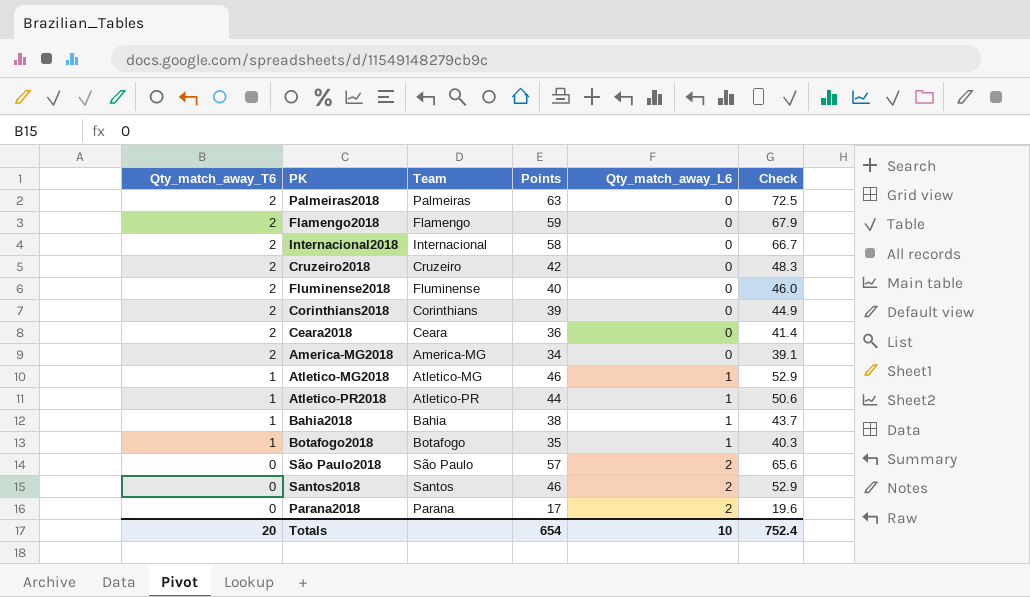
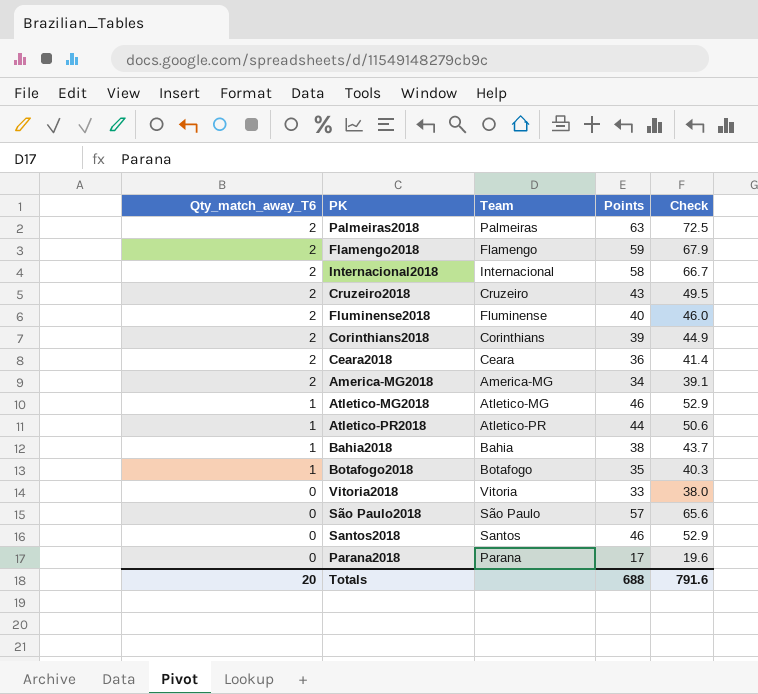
column Qty_match_away_L6 | position: 5 -> none
Cruzeiro2018 | Points: 42 -> 43
Cruzeiro2018 | Check: 48.3 -> 49.5
row Vitoria2018: none -> 0 | Vitoria | 33 | 38.0
Totals | Points: 654 -> 688
Totals | Check: 752.4 -> 791.6

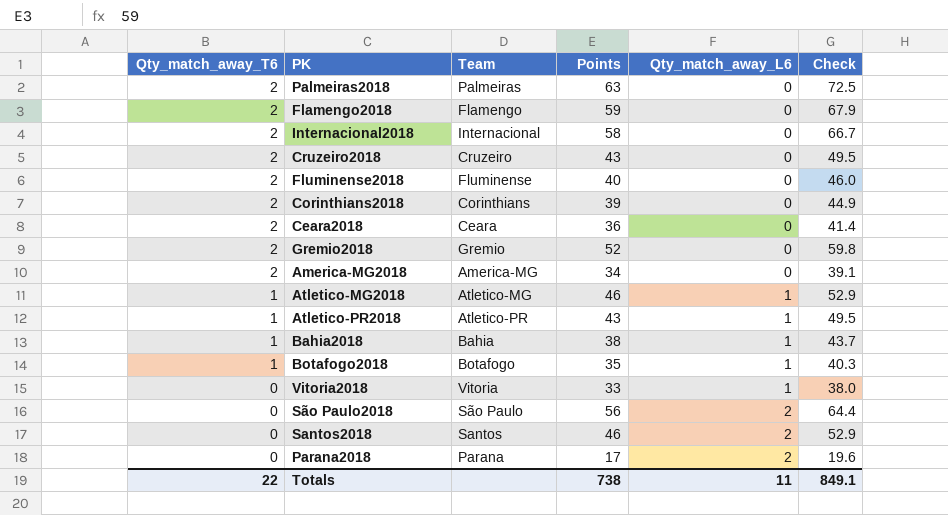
column Qty_match_away_L6 | position: none -> 5
row Gremio2018: none -> 2 | Gremio | 52 | 0 | 59.8
Atletico-PR2018 | Points: 44 -> 43
Atletico-PR2018 | Check: 50.6 -> 49.5
São Paulo2018 | Points: 57 -> 56
São Paulo2018 | Check: 65.6 -> 64.4
Totals | Qty_match_away_T6: 20 -> 22
Totals | Points: 688 -> 738
Totals | Check: 791.6 -> 849.1

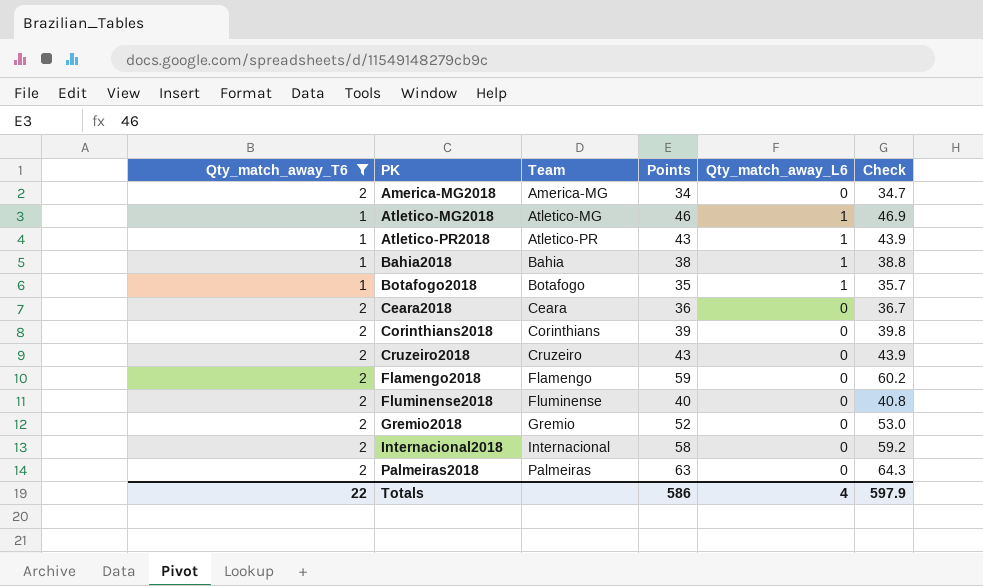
filter: none -> Qty_match_away_T6 != 0
row order: Qty_match_away_T6 descending -> PK ascending
column Check | formula: [Points] * 1.15 -> [Points] * 1.02
Totals | Points: 738 -> 586
Totals | Qty_match_away_L6: 11 -> 4
Totals | Check: 849.1 -> 597.9

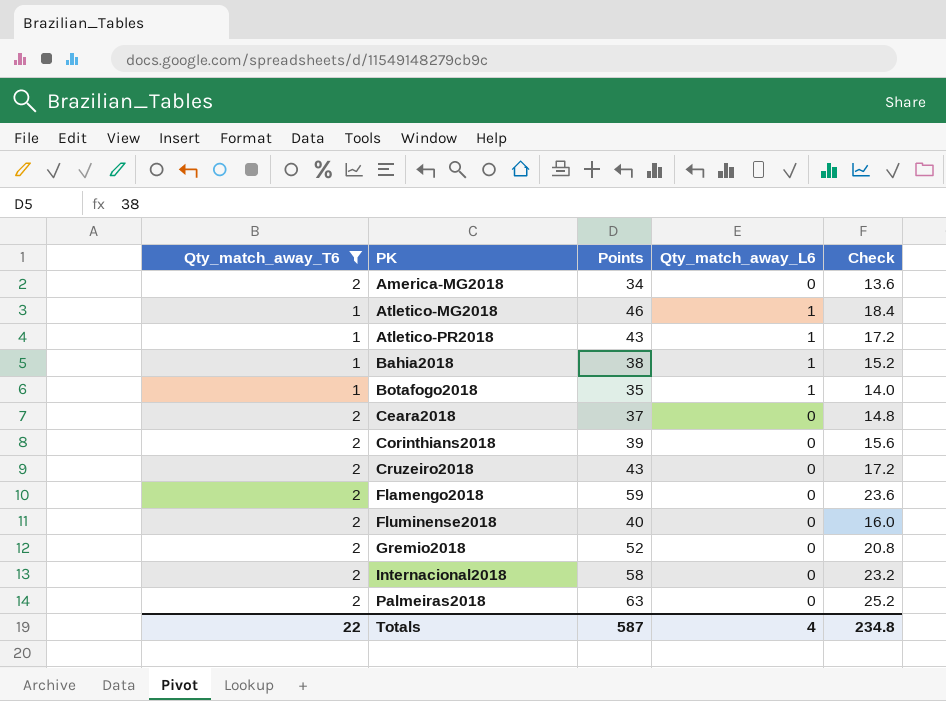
column Team | position: 3 -> none
column Check | formula: [Points] * 1.02 -> [Points] * 0.4
Ceara2018 | Points: 36 -> 37
Totals | Points: 586 -> 587
Totals | Check: 597.9 -> 234.8

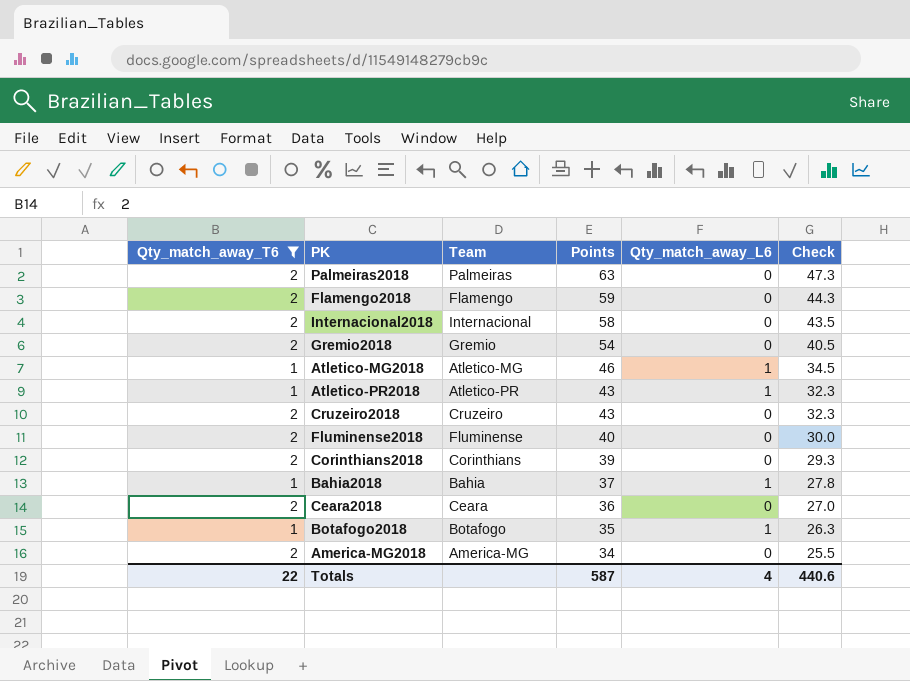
row order: PK ascending -> Points descending
column Team | position: none -> 3
column Check | formula: [Points] * 0.4 -> [Points] * 0.75
Gremio2018 | Points: 52 -> 54
Bahia2018 | Points: 38 -> 37
Ceara2018 | Points: 37 -> 36
Totals | Check: 234.8 -> 440.6

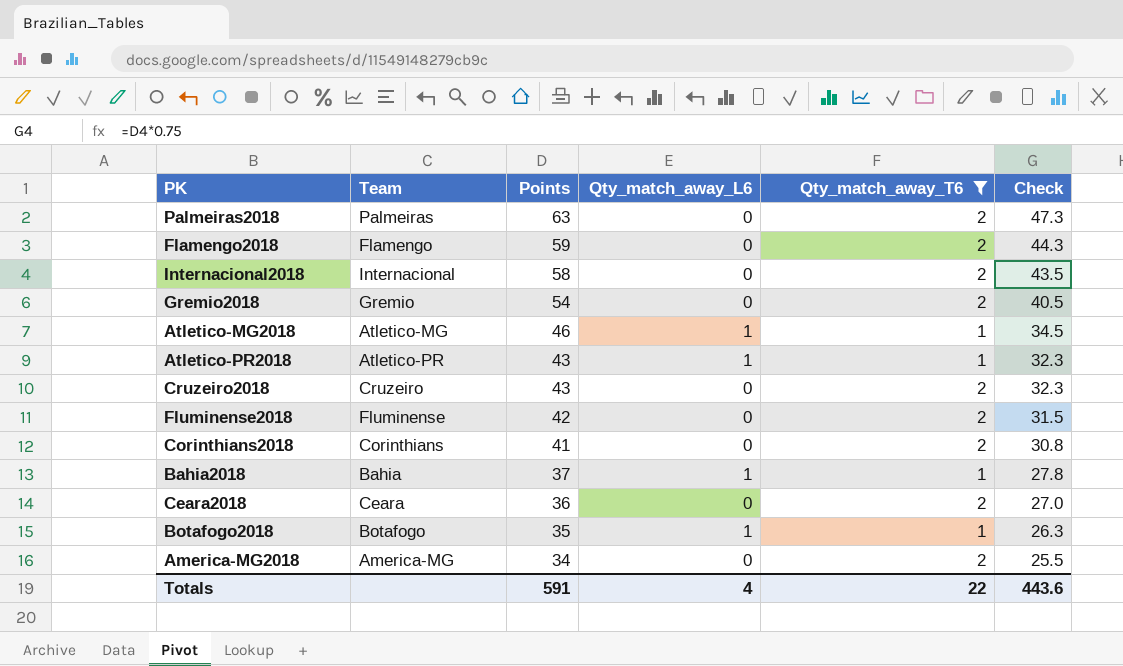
column Qty_match_away_T6 | position: 1 -> 5
Fluminense2018 | Points: 40 -> 42
Fluminense2018 | Check: 30.0 -> 31.5
Corinthians2018 | Points: 39 -> 41
Corinthians2018 | Check: 29.3 -> 30.8
Totals | Points: 587 -> 591
Totals | Check: 440.6 -> 443.6

